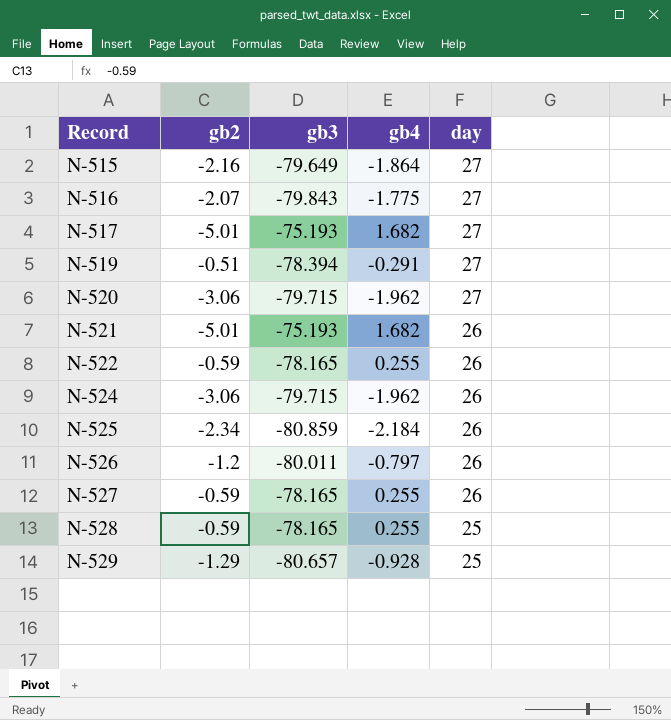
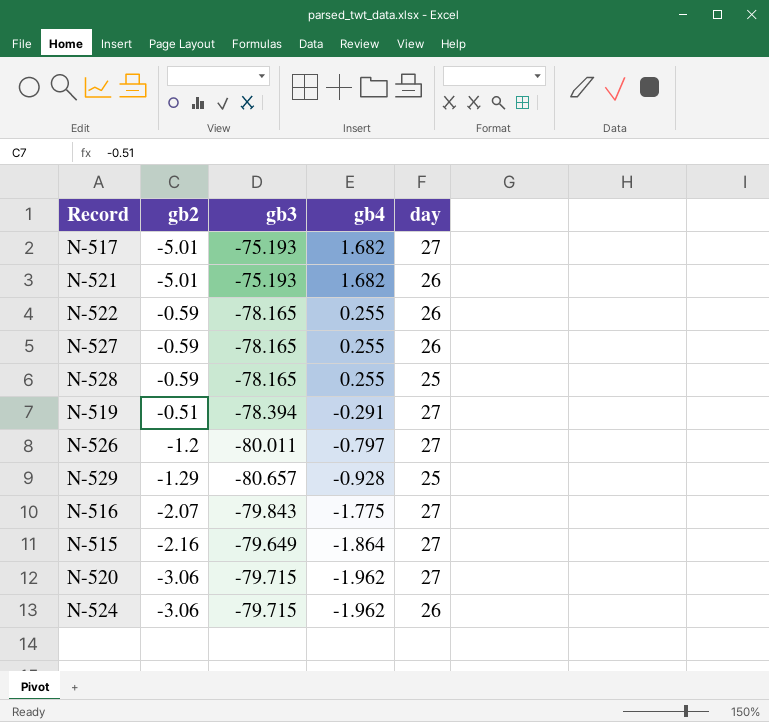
row order: Record ascending -> gb4 descending
row N-525: -2.34 | -80.859 | -2.184 | 26 -> none
N-526 | day: 26 -> 27

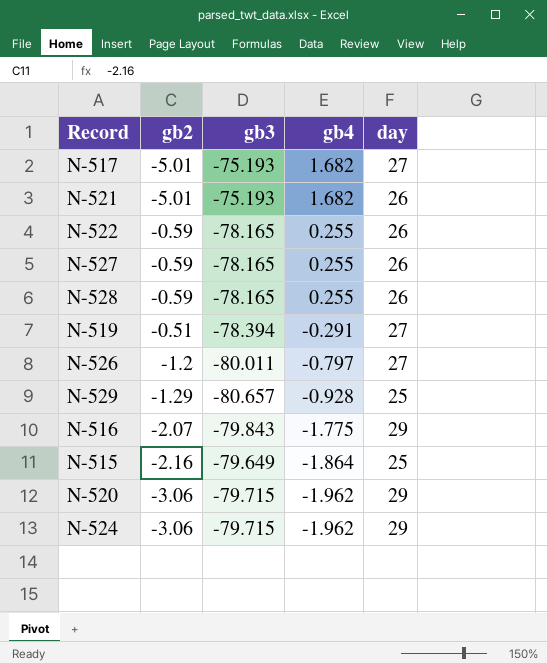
N-528 | day: 25 -> 26
N-516 | day: 27 -> 29
N-515 | day: 27 -> 25
N-520 | day: 27 -> 29
N-524 | day: 26 -> 29

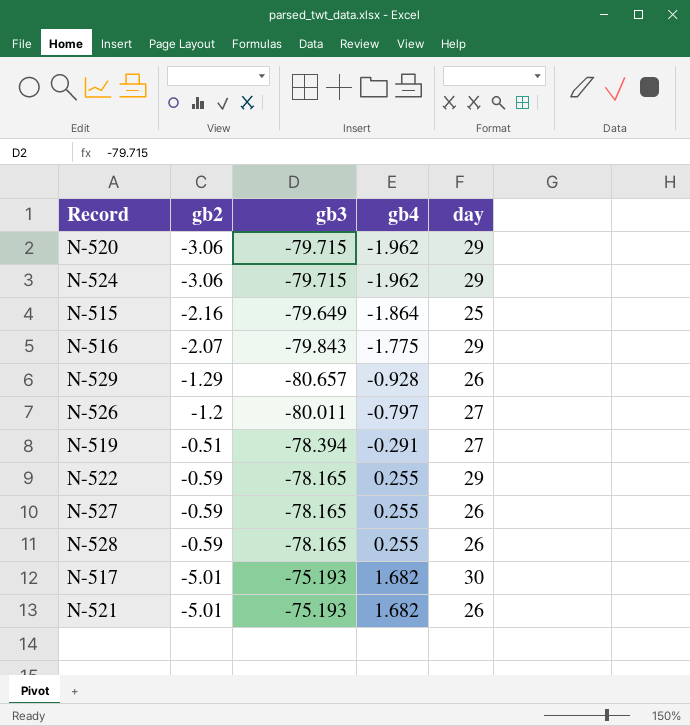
row order: gb4 descending -> gb4 ascending
N-529 | day: 25 -> 26
N-522 | day: 26 -> 29
N-517 | day: 27 -> 30

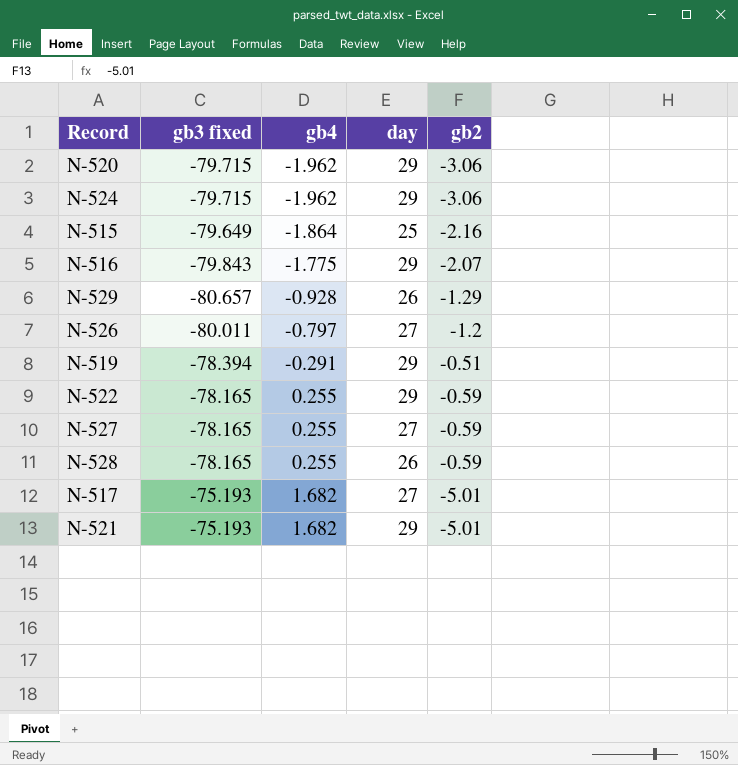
column name: gb3 -> gb3 fixed
column gb2 | position: 2 -> 5
N-519 | day: 27 -> 29
N-527 | day: 26 -> 27
N-517 | day: 30 -> 27
N-521 | day: 26 -> 29

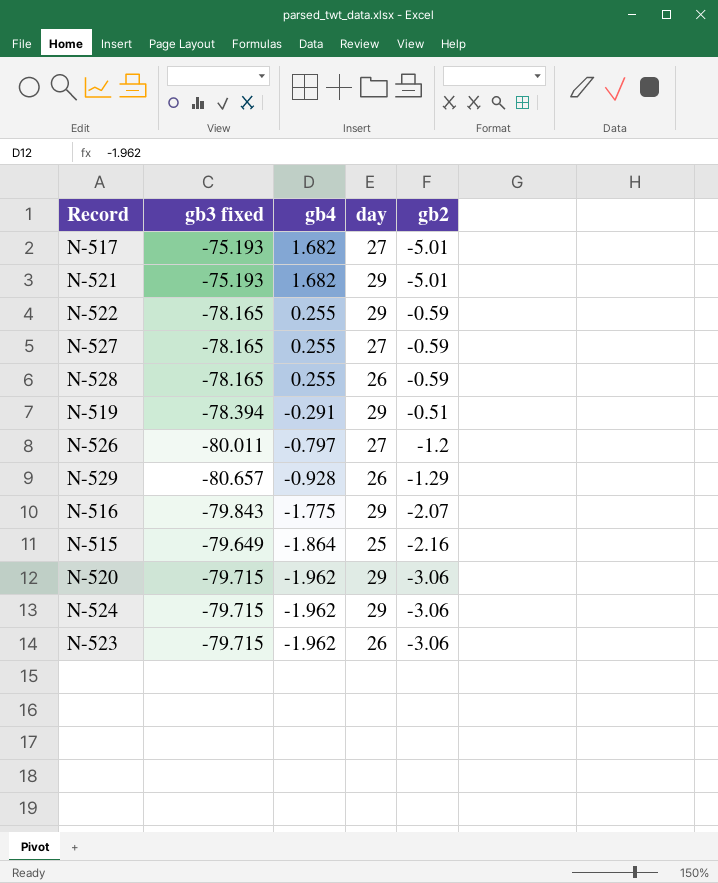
row order: gb4 ascending -> gb4 descending
row N-523: none -> -79.715 | -1.962 | 26 | -3.06

